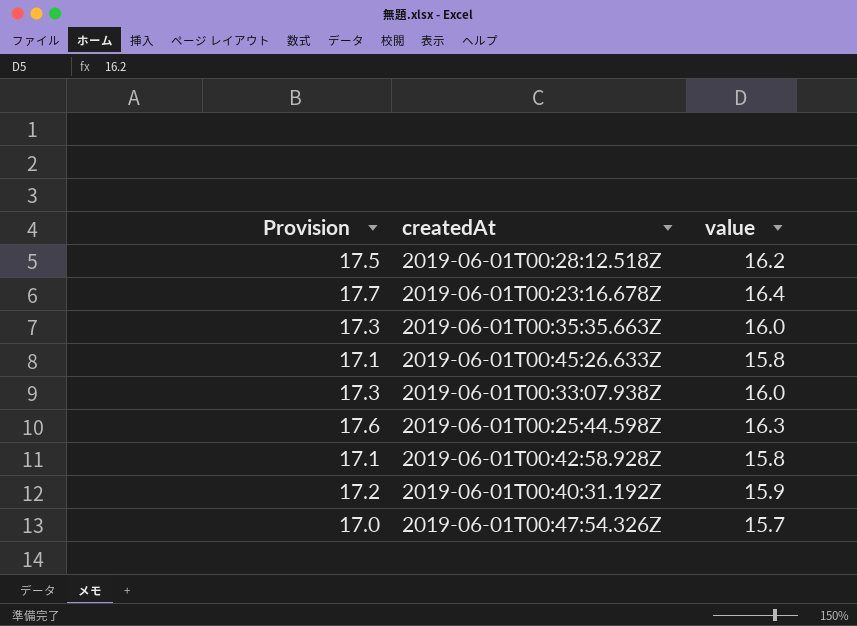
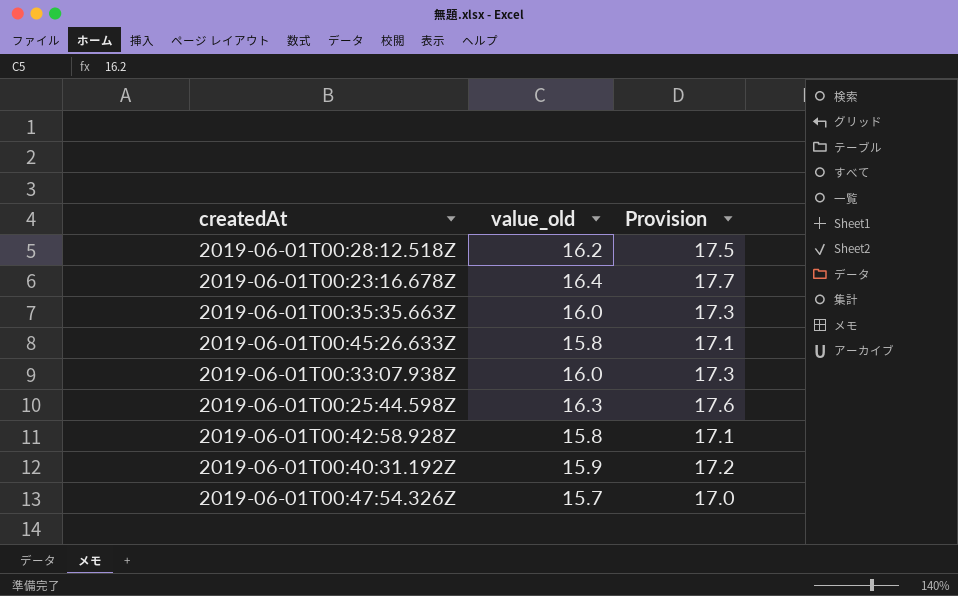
column name: value -> value_old
column Provision | position: 1 -> 3

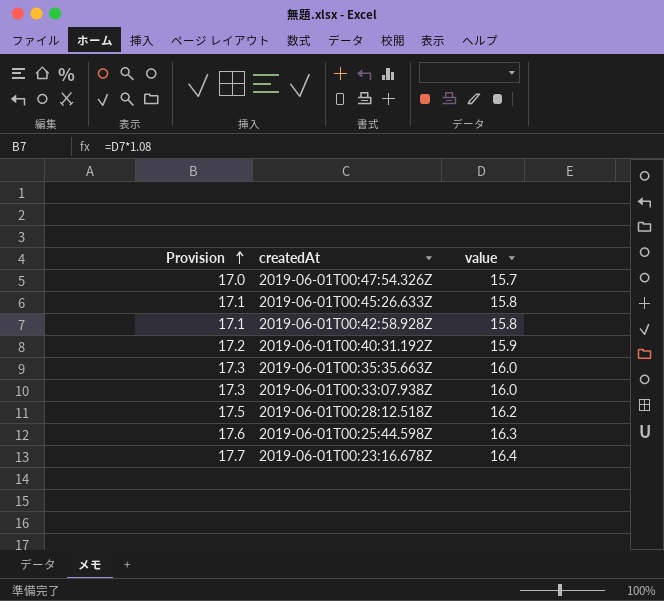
row order: none -> Provision ascending
column Provision | position: 3 -> 1
column name: value_old -> value

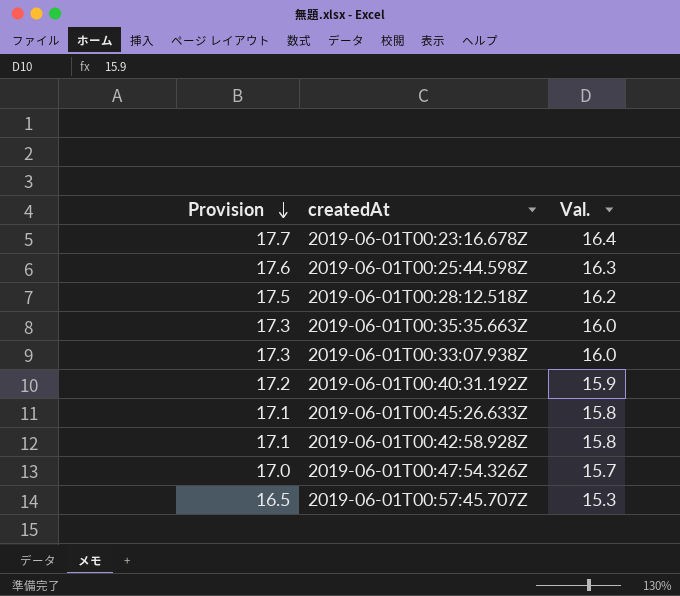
row order: Provision ascending -> Provision descending
column name: value -> Val.
row 2019-06-01T00:57:45.707Z: none -> 16.5 | 15.3

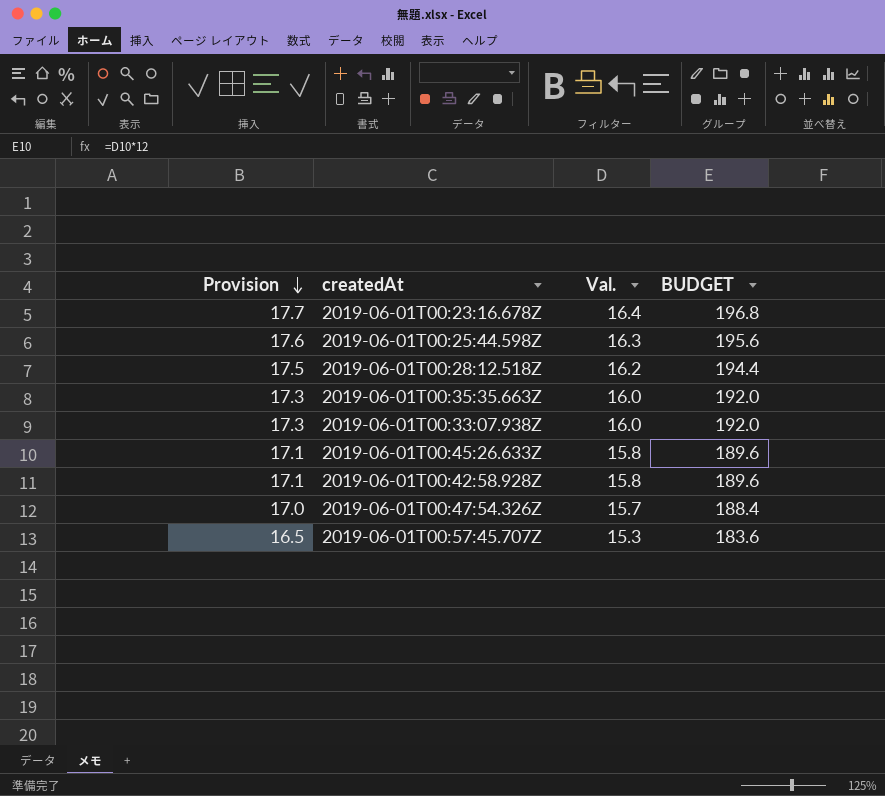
column BUDGET | formula: none -> [Val.] * 12
row 2019-06-01T00:40:31.192Z: 17.2 | 15.9 -> none

